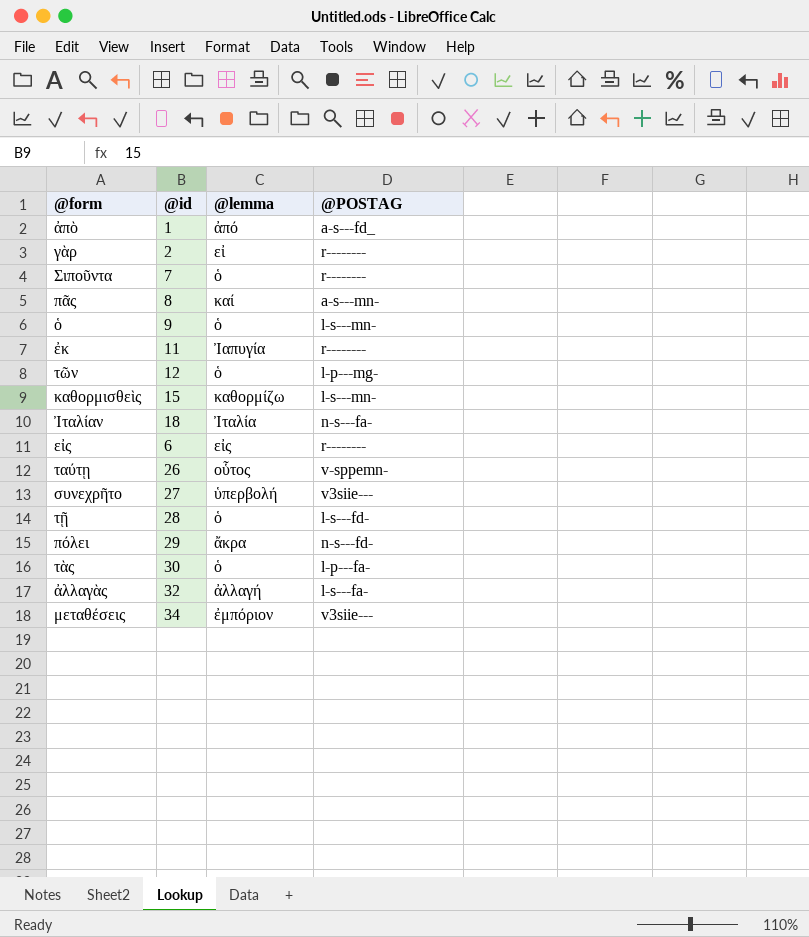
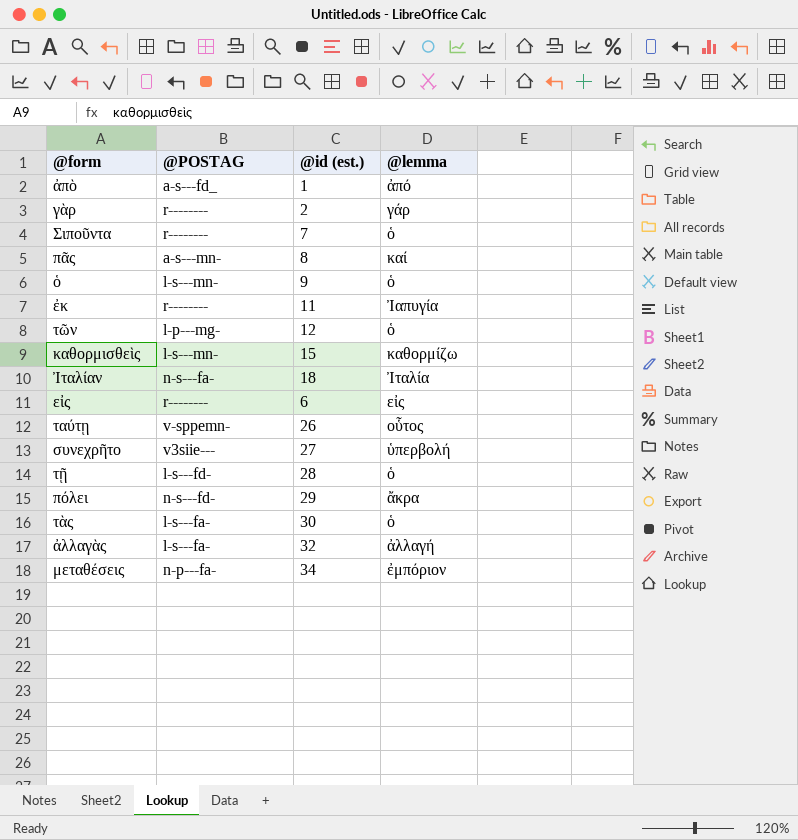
column @POSTAG | position: 4 -> 2
column name: @id -> @id (est.)
γὰρ | @lemma: εἰ -> γάρ
τὰς | @POSTAG: l-p---fa- -> l-s---fa-
μεταθέσεις | @POSTAG: v3siie--- -> n-p---fa-

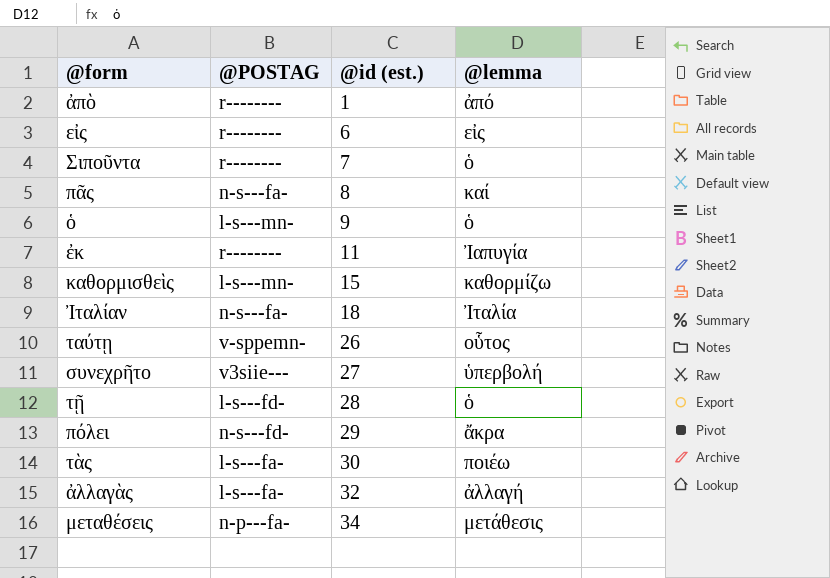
row order: none -> @id (est.) ascending
row γὰρ: r-------- | 2 | γάρ -> none
row τῶν: l-p---mg- | 12 | ὁ -> none
ἀπὸ | @POSTAG: a-s---fd_ -> r--------
πᾶς | @POSTAG: a-s---mn- -> n-s---fa-
τὰς | @lemma: ὁ -> ποιέω
μεταθέσεις | @lemma: ἐμπόριον -> μετάθεσις

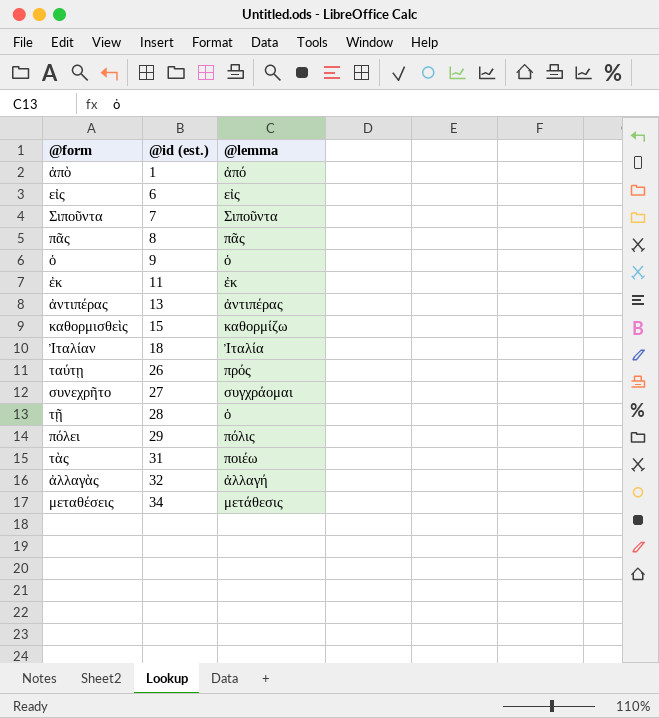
column @POSTAG | position: 2 -> none
Σιποῦντα | @lemma: ὁ -> Σιποῦντα
πᾶς | @lemma: καί -> πᾶς
ἐκ | @lemma: Ἰαπυγία -> ἐκ
row ἀντιπέρας: none -> 13 | ἀντιπέρας
ταύτῃ | @lemma: οὗτος -> πρός
συνεχρῆτο | @lemma: ὑπερβολή -> συγχράομαι
πόλει | @lemma: ἄκρα -> πόλις
τὰς | @id (est.): 30 -> 31

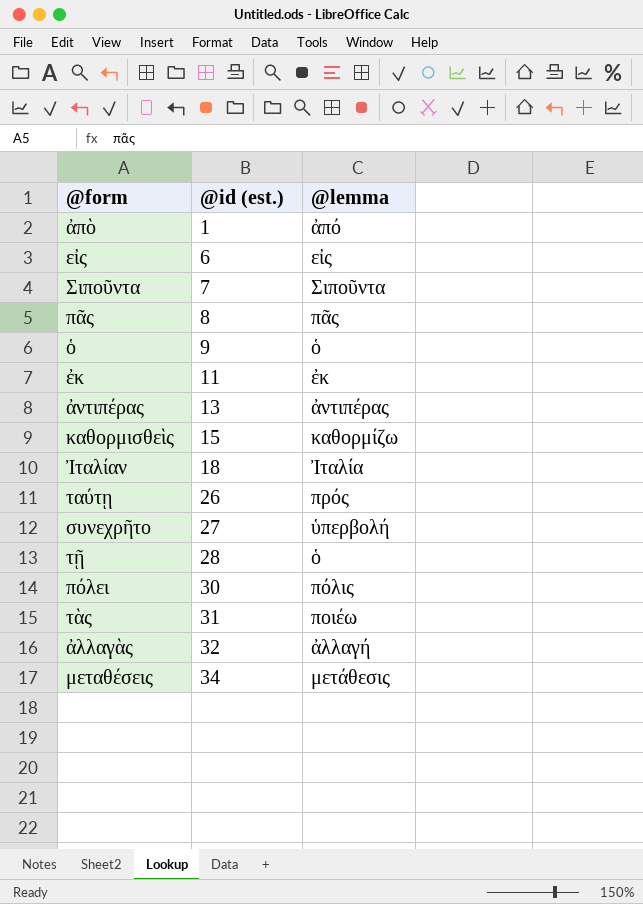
συνεχρῆτο | @lemma: συγχράομαι -> ὑπερβολή
πόλει | @id (est.): 29 -> 30

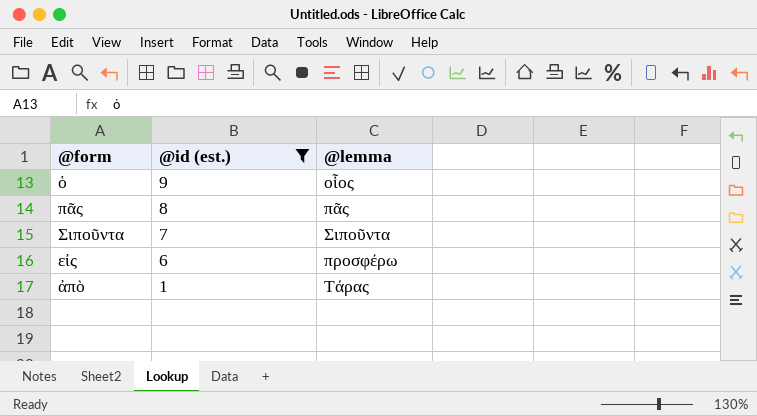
filter: none -> @id (est.) <= 9
row order: @id (est.) ascending -> @id (est.) descending
ὁ | @lemma: ὁ -> οἷος
εἰς | @lemma: εἰς -> προσφέρω
ἀπὸ | @lemma: ἀπό -> Τάρας

